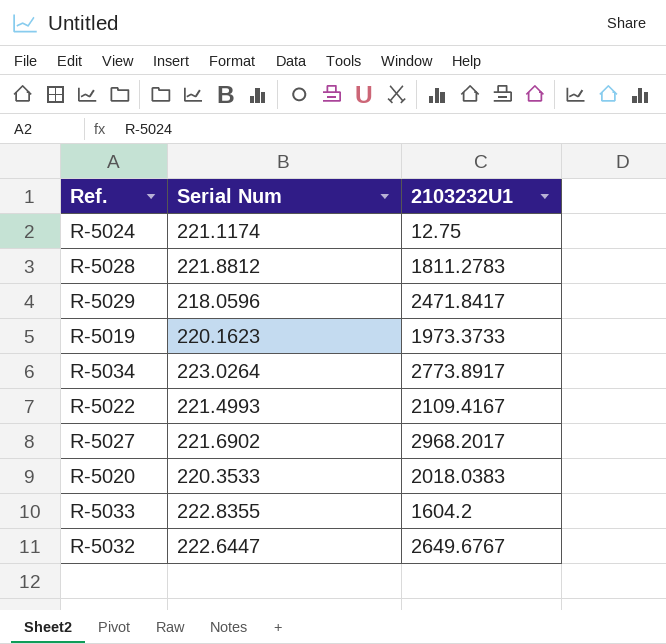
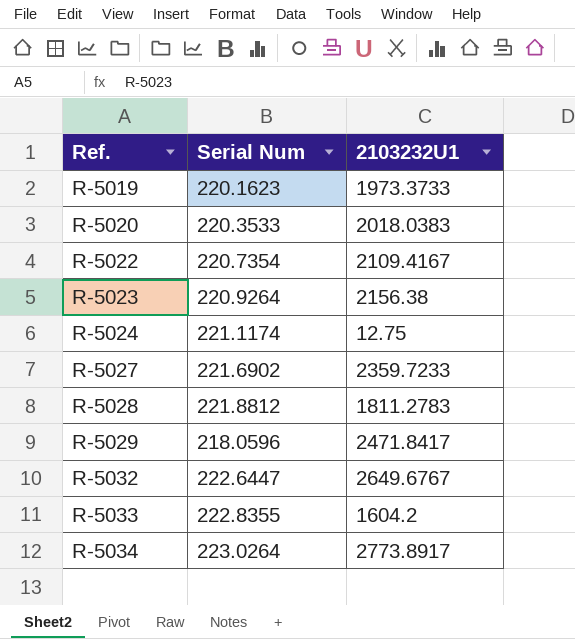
row order: none -> Ref. ascending
R-5022 | Serial Num: 221.4993 -> 220.7354
row R-5023: none -> 220.9264 | 2156.38
R-5027 | 2103232U1: 2968.2017 -> 2359.7233

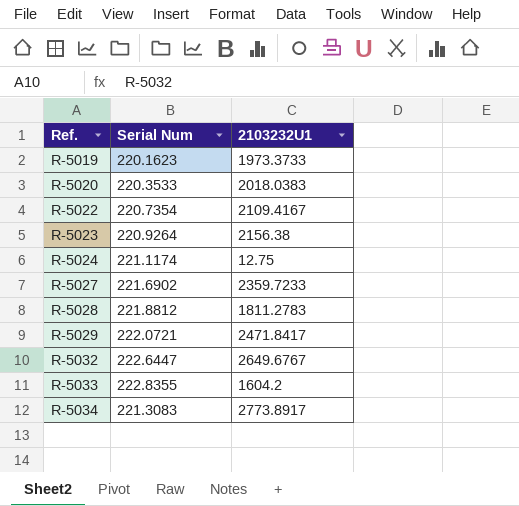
R-5029 | Serial Num: 218.0596 -> 222.0721
R-5034 | Serial Num: 223.0264 -> 221.3083

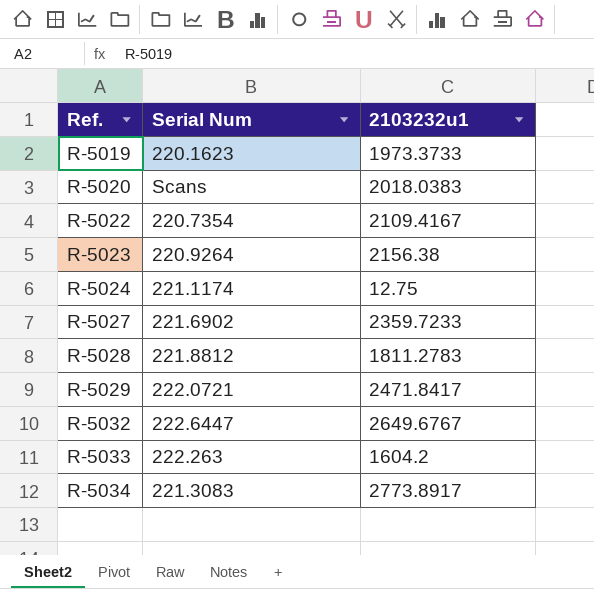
column name: 2103232U1 -> 2103232u1
R-5020 | Serial Num: 220.3533 -> Scans
R-5033 | Serial Num: 222.8355 -> 222.263

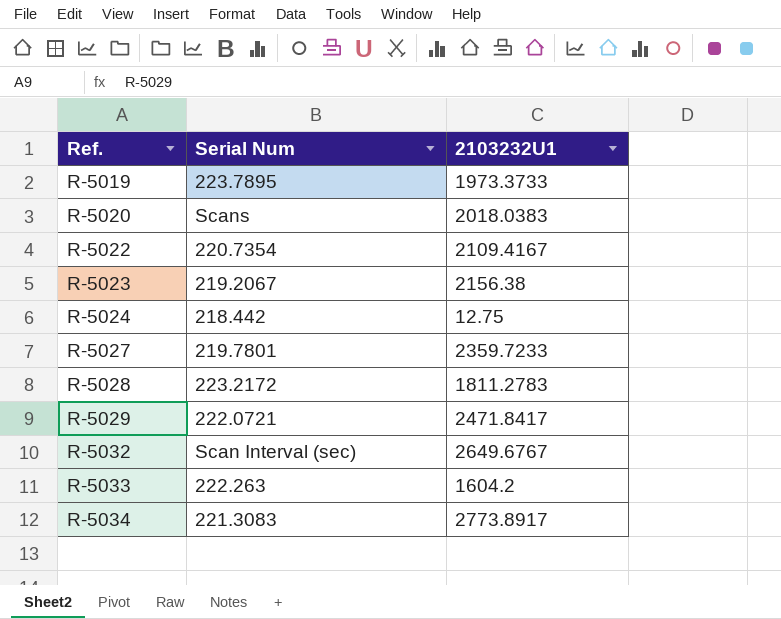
column name: 2103232u1 -> 2103232U1
R-5019 | Serial Num: 220.1623 -> 223.7895
R-5023 | Serial Num: 220.9264 -> 219.2067
R-5024 | Serial Num: 221.1174 -> 218.442
R-5027 | Serial Num: 221.6902 -> 219.7801
R-5028 | Serial Num: 221.8812 -> 223.2172
R-5032 | Serial Num: 222.6447 -> Scan Interval (sec)

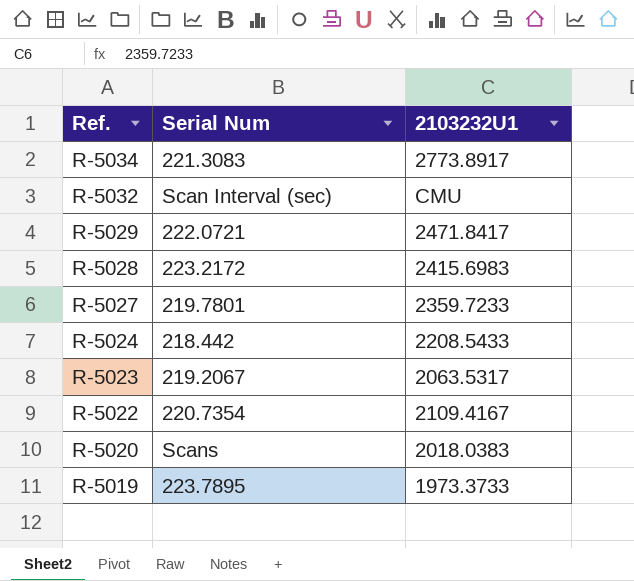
row order: Ref. ascending -> Ref. descending
row R-5033: 222.263 | 1604.2 -> none
R-5032 | 2103232U1: 2649.6767 -> CMU
R-5028 | 2103232U1: 1811.2783 -> 2415.6983
R-5024 | 2103232U1: 12.75 -> 2208.5433
R-5023 | 2103232U1: 2156.38 -> 2063.5317

